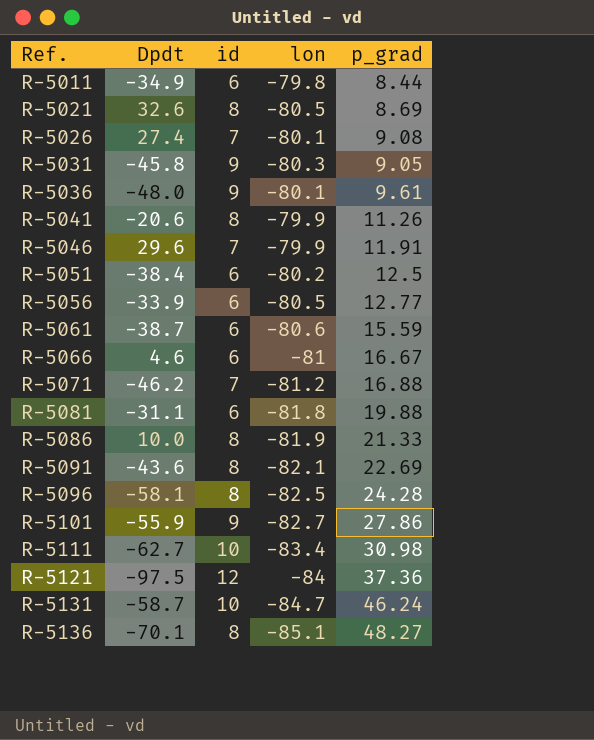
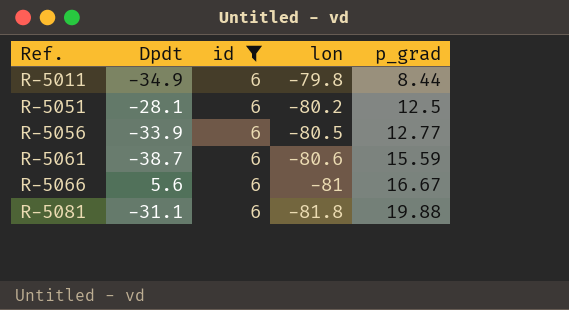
filter: none -> id = 6
R-5051 | Dpdt: -38.4 -> -28.1
R-5066 | Dpdt: 4.6 -> 5.6

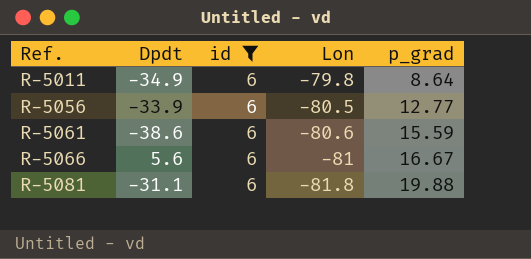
column name: lon -> Lon
row R-5051: -28.1 | 6 | -80.2 | 12.5 -> none
R-5011 | p_grad: 8.44 -> 8.64
R-5061 | Dpdt: -38.7 -> -38.6

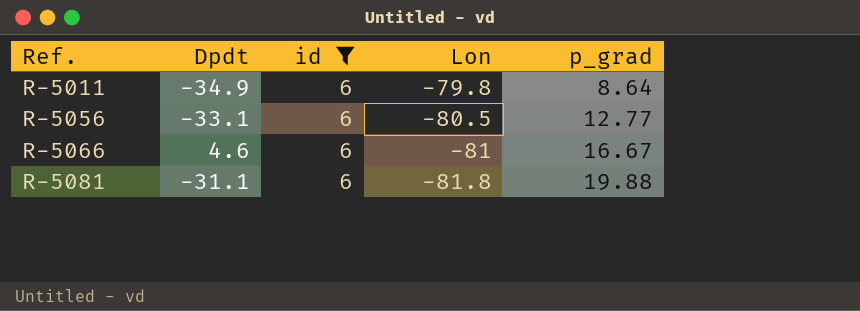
row R-5061: -38.6 | 6 | -80.6 | 15.59 -> none
R-5056 | Dpdt: -33.9 -> -33.1
R-5066 | Dpdt: 5.6 -> 4.6

